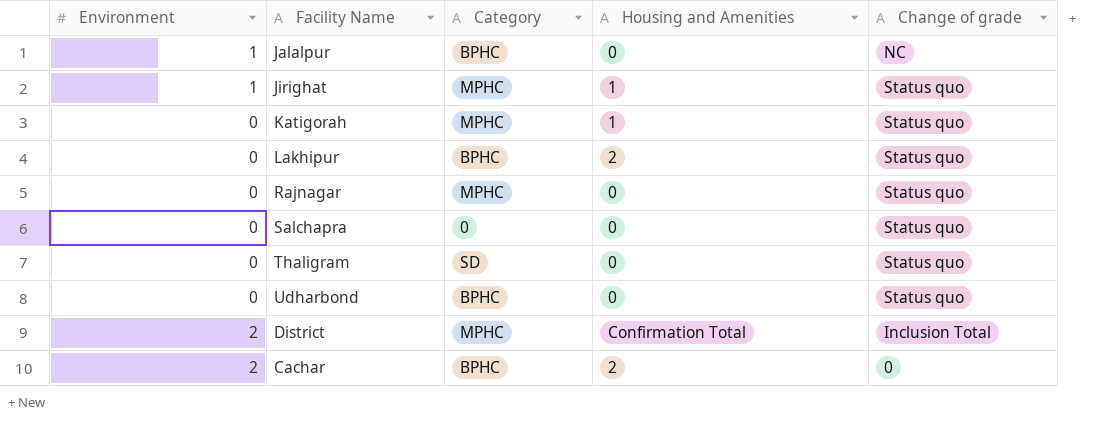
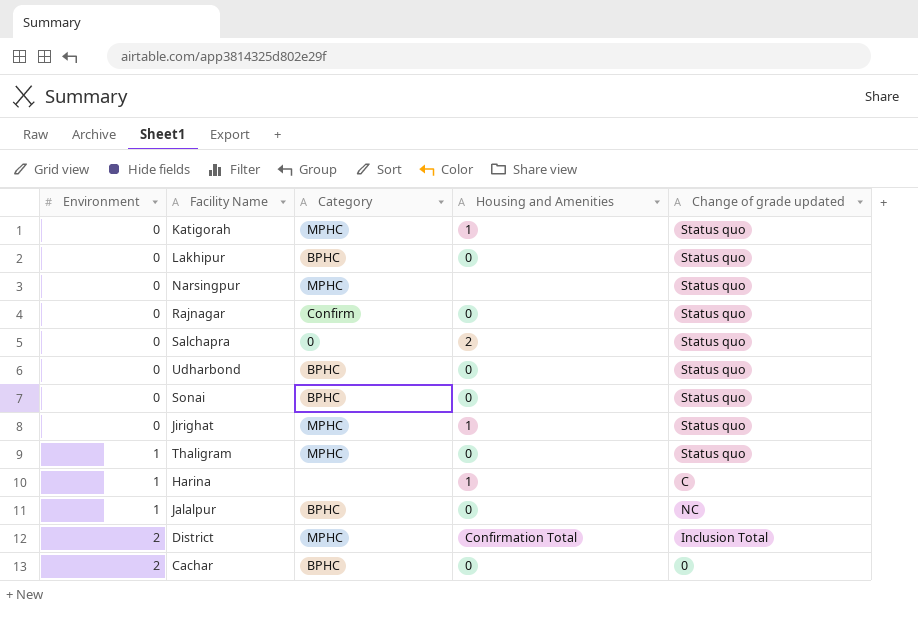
row order: none -> Environment ascending
column name: Change of grade -> Change of grade updated
Lakhipur | Housing and Amenities: 2 -> 0
row Narsingpur: none -> 0 | MPHC | none | Status quo
Rajnagar | Category: MPHC -> Confirm
Salchapra | Housing and Amenities: 0 -> 2
row Sonai: none -> 0 | BPHC | 0 | Status quo
Jirighat | Environment: 1 -> 0
Thaligram | Environment: 0 -> 1
Thaligram | Category: SD -> MPHC
row Harina: none -> 1 | none | 1 | C
Cachar | Housing and Amenities: 2 -> 0

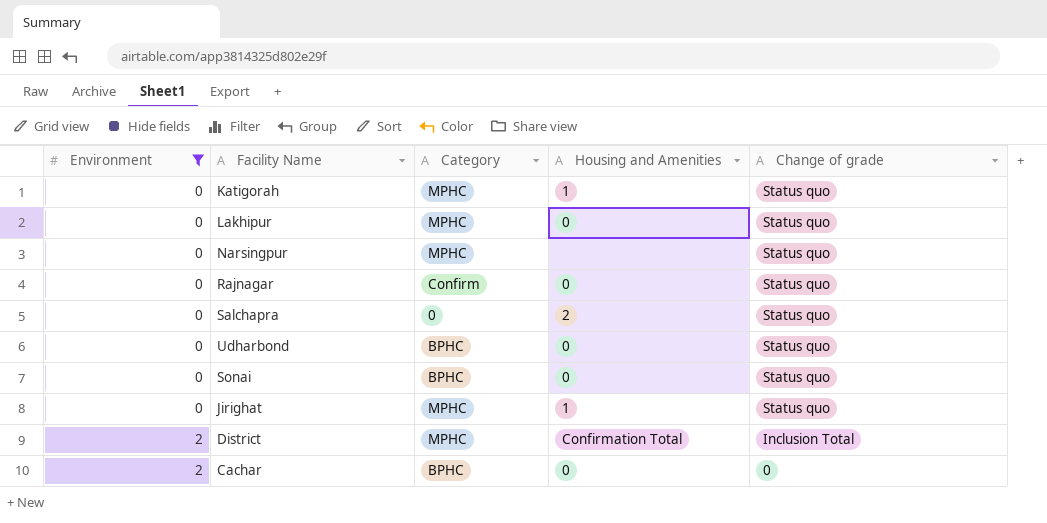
filter: none -> Environment != 1
column name: Change of grade updated -> Change of grade
Lakhipur | Category: BPHC -> MPHC

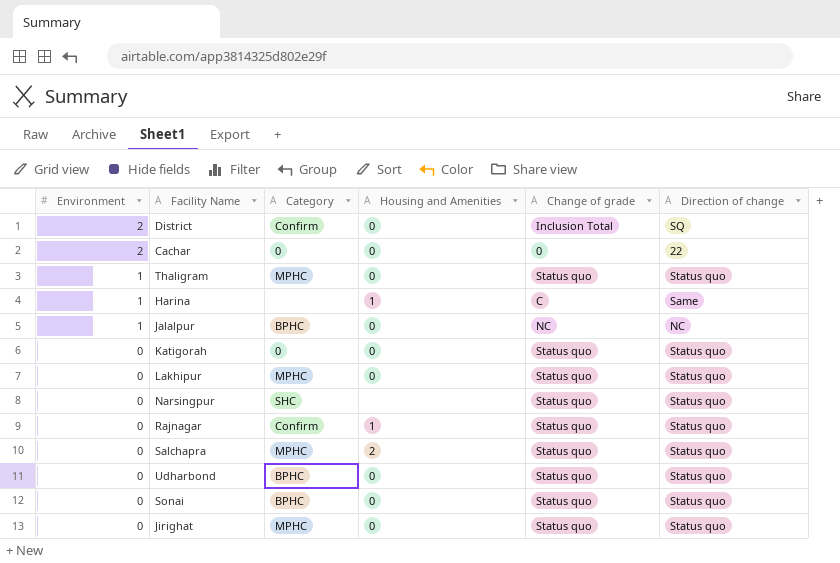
filter: Environment != 1 -> none
row order: Environment ascending -> Environment descending
column Direction of change | position: none -> 6
District | Category: MPHC -> Confirm
District | Housing and Amenities: Confirmation Total -> 0
Cachar | Category: BPHC -> 0
Katigorah | Category: MPHC -> 0
Katigorah | Housing and Amenities: 1 -> 0
Narsingpur | Category: MPHC -> SHC
Rajnagar | Housing and Amenities: 0 -> 1
Salchapra | Category: 0 -> MPHC
Jirighat | Housing and Amenities: 1 -> 0

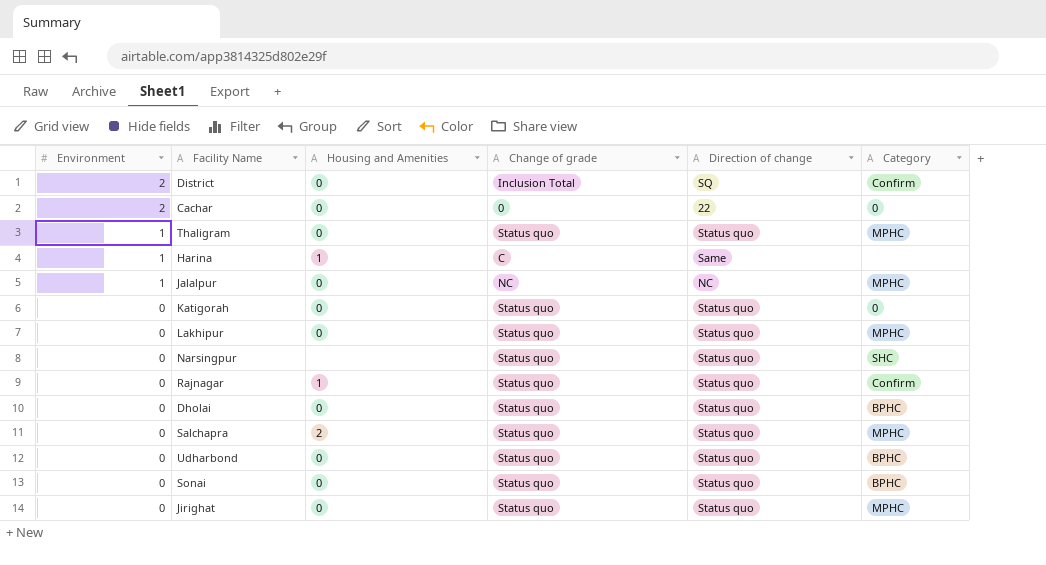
column Category | position: 3 -> 6
Jalalpur | Category: BPHC -> MPHC
row Dholai: none -> 0 | 0 | Status quo | Status quo | BPHC

